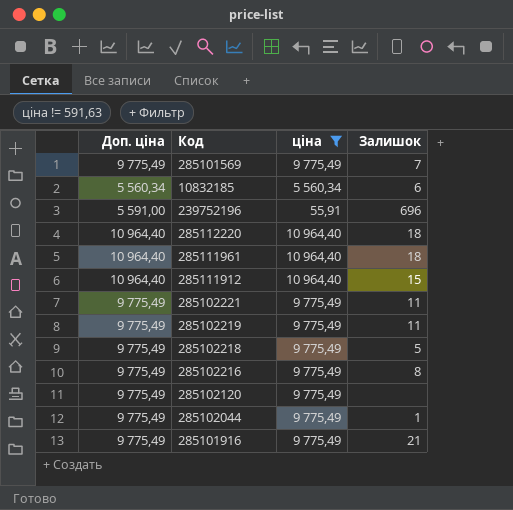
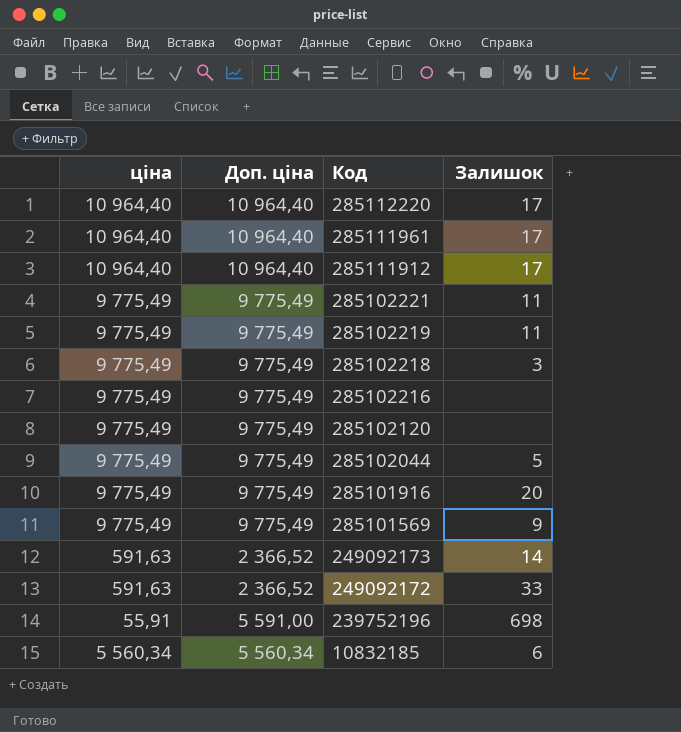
filter: ціна != 591,63 -> none
row order: none -> Код descending
column ціна | position: 3 -> 1
285112220 | Залишок: 18 -> 17
285111961 | Залишок: 18 -> 17
285111912 | Залишок: 15 -> 17
285102218 | Залишок: 5 -> 3
285102216 | Залишок: 8 -> none
285102044 | Залишок: 1 -> 5
285101916 | Залишок: 21 -> 20
285101569 | Залишок: 7 -> 9
239752196 | Залишок: 696 -> 698

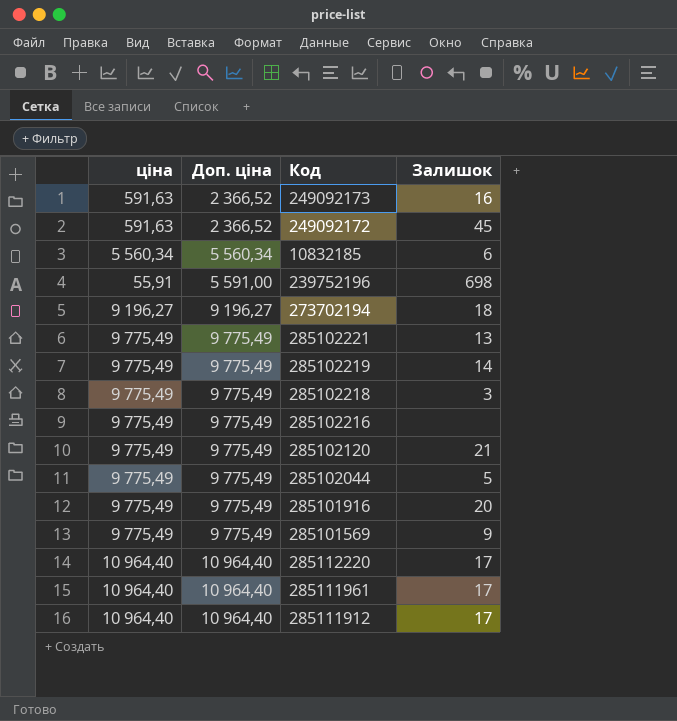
row order: Код descending -> Доп. ціна ascending
249092173 | Залишок: 14 -> 16
249092172 | Залишок: 33 -> 45
row 273702194: none -> 9 196,27 | 9 196,27 | 18
285102221 | Залишок: 11 -> 13
285102219 | Залишок: 11 -> 14
285102120 | Залишок: none -> 21

